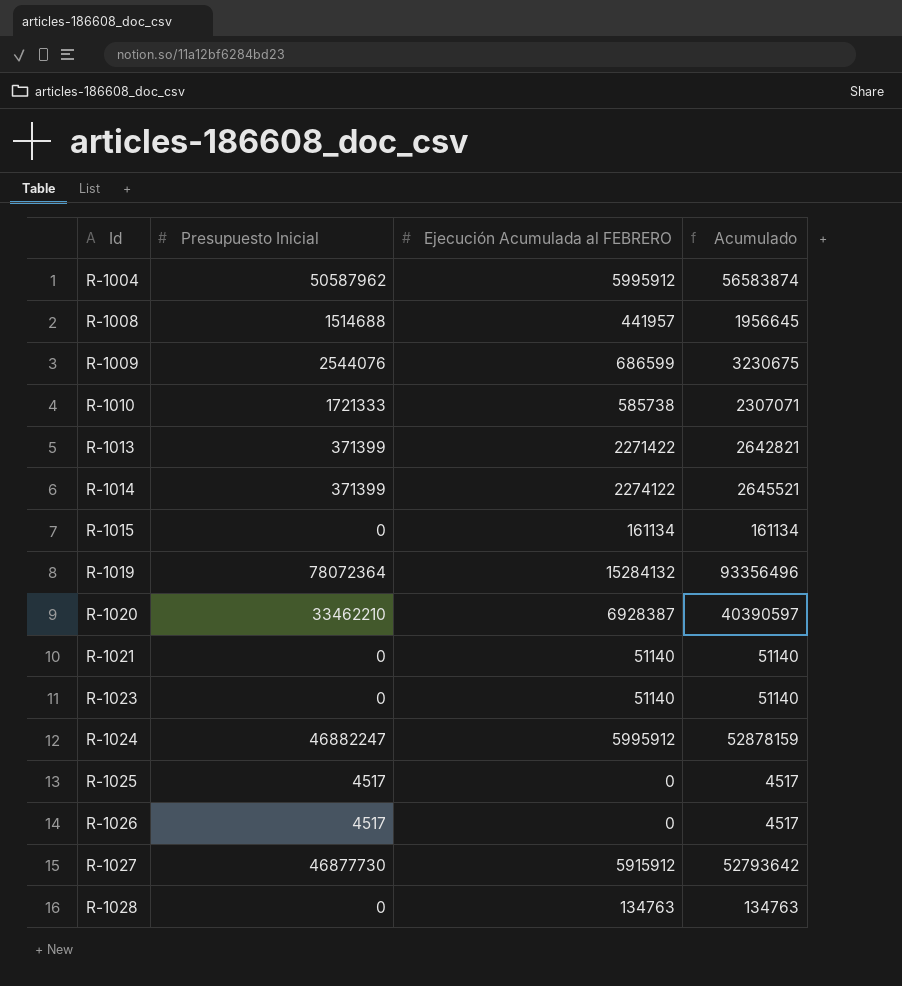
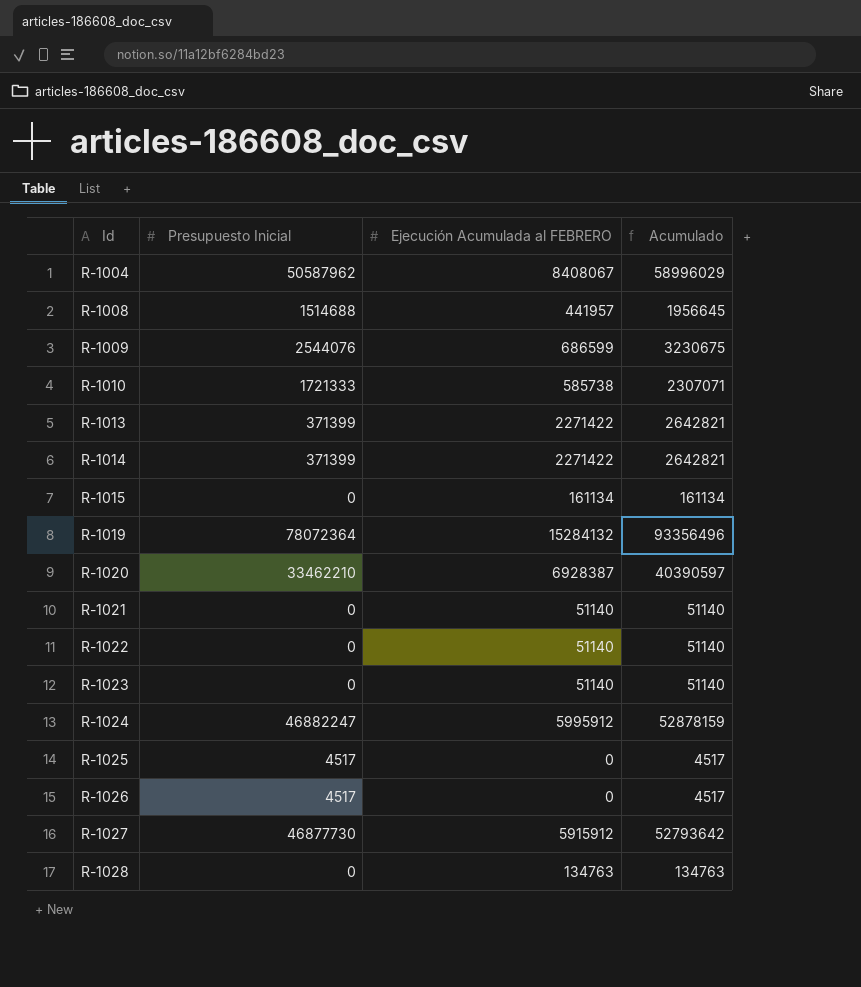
R-1004 | Ejecución Acumulada al FEBRERO: 5995912 -> 8408067
R-1004 | Acumulado: 56583874 -> 58996029
R-1014 | Ejecución Acumulada al FEBRERO: 2274122 -> 2271422
R-1014 | Acumulado: 2645521 -> 2642821
row R-1022: none -> 0 | 51140 | 51140

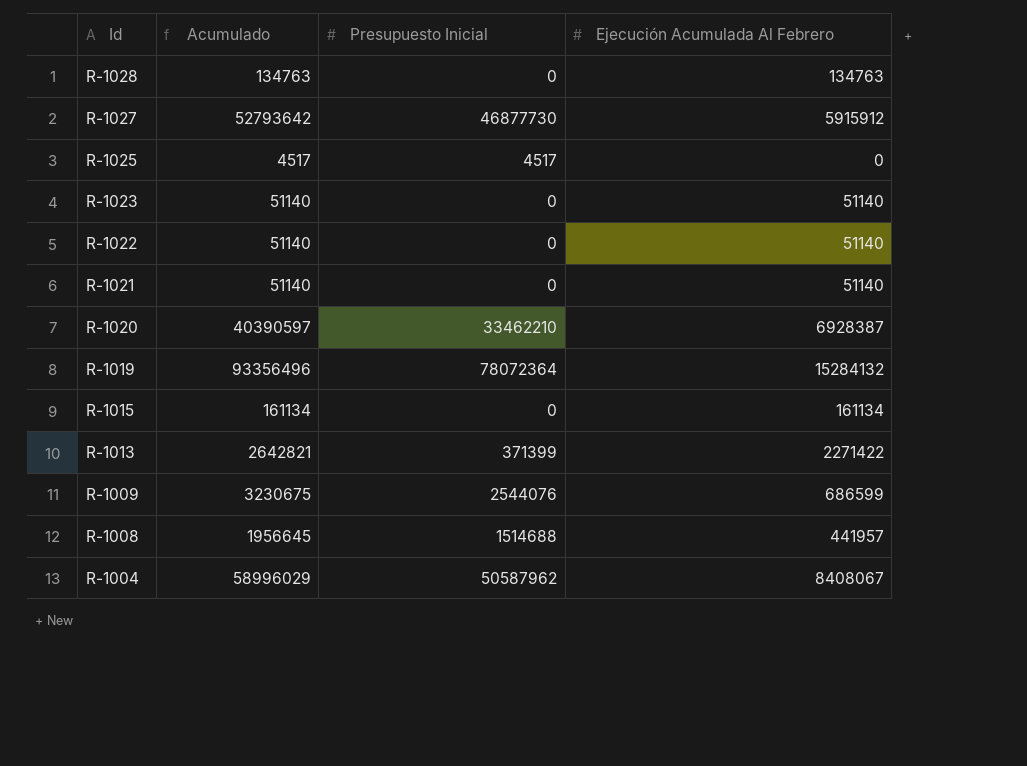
row order: Id ascending -> Id descending
column Acumulado | position: 4 -> 2
column name: Ejecución Acumulada al FEBRERO -> Ejecución Acumulada Al Febrero
row R-1010: 1721333 | 585738 | 2307071 -> none
row R-1014: 371399 | 2271422 | 2642821 -> none
row R-1024: 46882247 | 5995912 | 52878159 -> none
row R-1026: 4517 | 0 | 4517 -> none

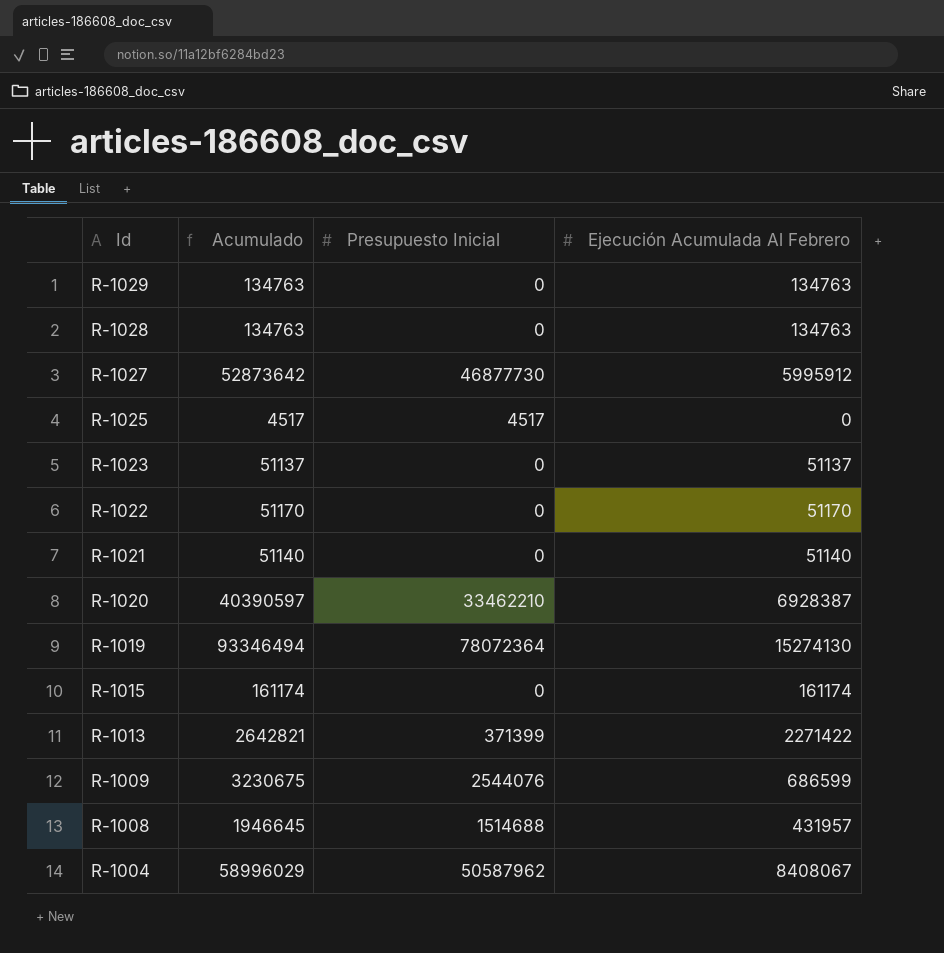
row R-1029: none -> 134763 | 0 | 134763
R-1027 | Acumulado: 52793642 -> 52873642
R-1027 | Ejecución Acumulada Al Febrero: 5915912 -> 5995912
R-1023 | Acumulado: 51140 -> 51137
R-1023 | Ejecución Acumulada Al Febrero: 51140 -> 51137
R-1022 | Acumulado: 51140 -> 51170
R-1022 | Ejecución Acumulada Al Febrero: 51140 -> 51170
R-1019 | Acumulado: 93356496 -> 93346494
R-1019 | Ejecución Acumulada Al Febrero: 15284132 -> 15274130
R-1015 | Acumulado: 161134 -> 161174
R-1015 | Ejecución Acumulada Al Febrero: 161134 -> 161174
R-1008 | Acumulado: 1956645 -> 1946645
R-1008 | Ejecución Acumulada Al Febrero: 441957 -> 431957

